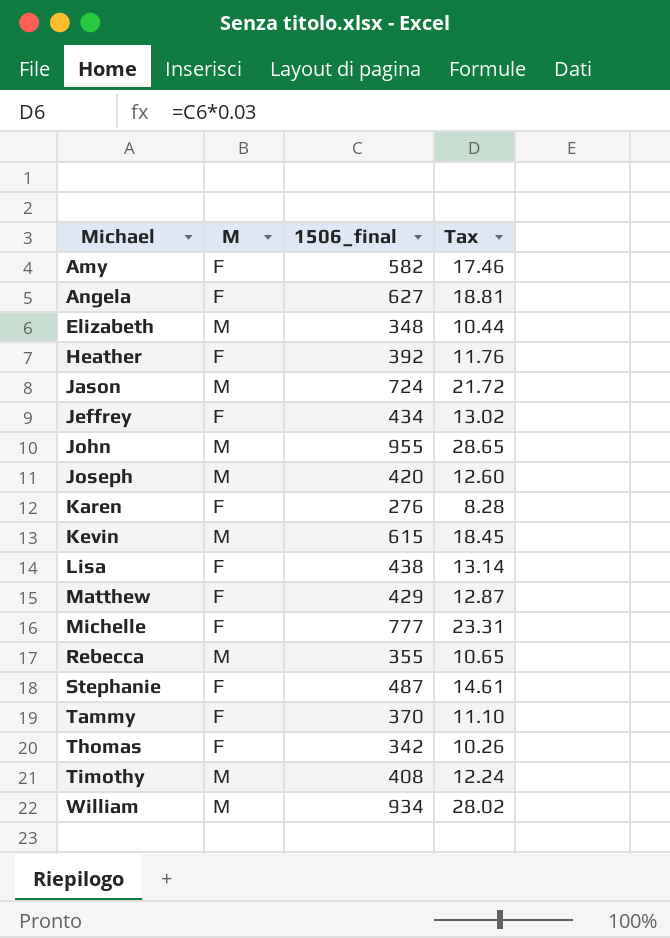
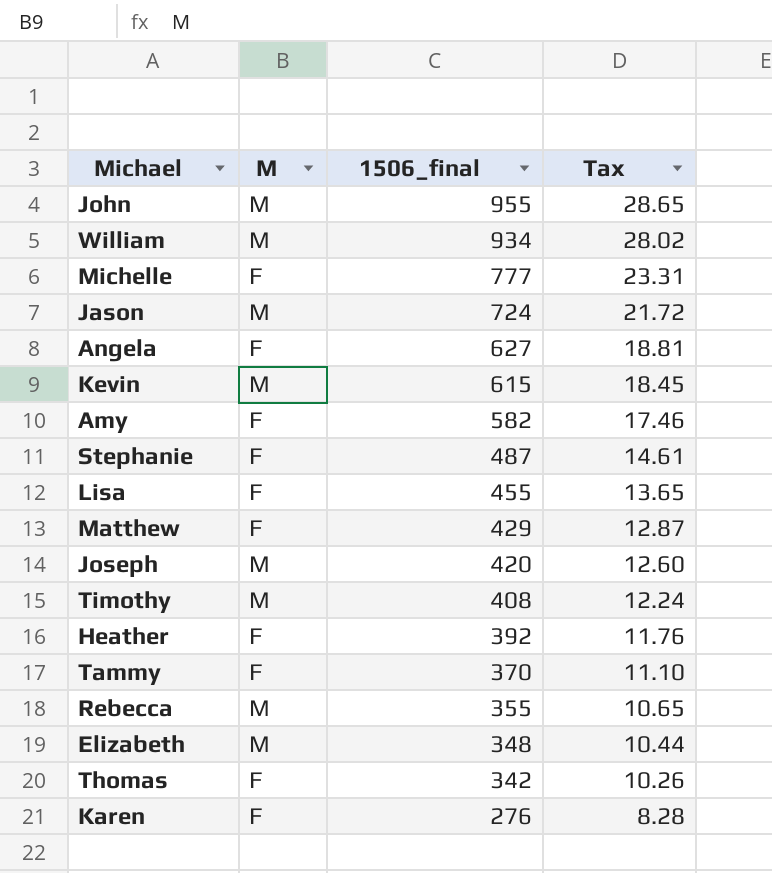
row order: Michael ascending -> 1506_final descending
row Jeffrey: F | 434 | 13.02 -> none
Lisa | 1506_final: 438 -> 455
Lisa | Tax: 13.14 -> 13.65

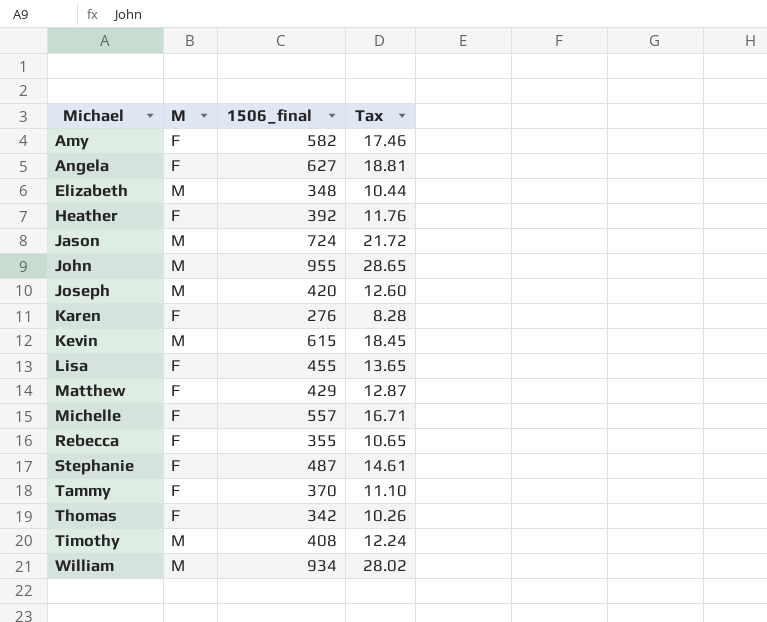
row order: 1506_final descending -> Michael ascending
Michelle | 1506_final: 777 -> 557
Michelle | Tax: 23.31 -> 16.71
Rebecca | M: M -> F

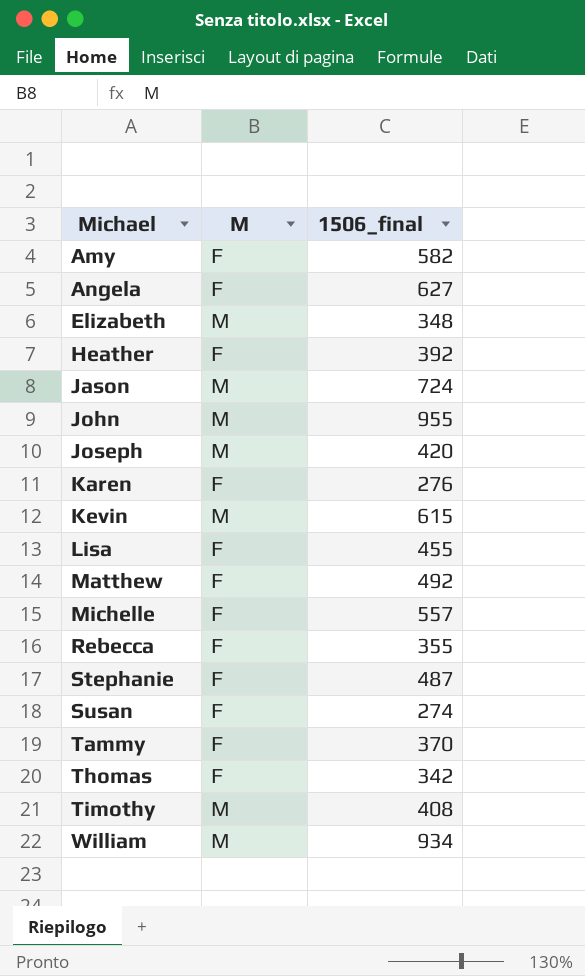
column Tax | formula: [1506_final] * 0.03 -> none
Matthew | 1506_final: 429 -> 492
row Susan: none -> F | 274

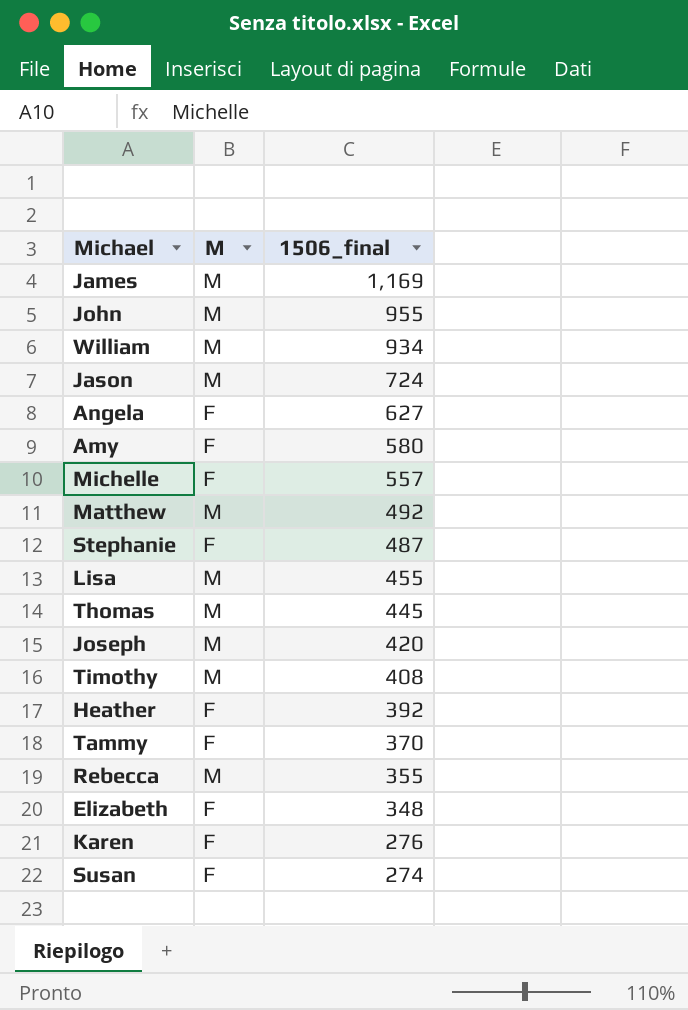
row order: Michael ascending -> 1506_final descending
row Kevin: M | 615 -> none
row James: none -> M | 1,169
Amy | 1506_final: 582 -> 580
Matthew | M: F -> M
Lisa | M: F -> M
Thomas | M: F -> M
Thomas | 1506_final: 342 -> 445
Rebecca | M: F -> M
Elizabeth | M: M -> F

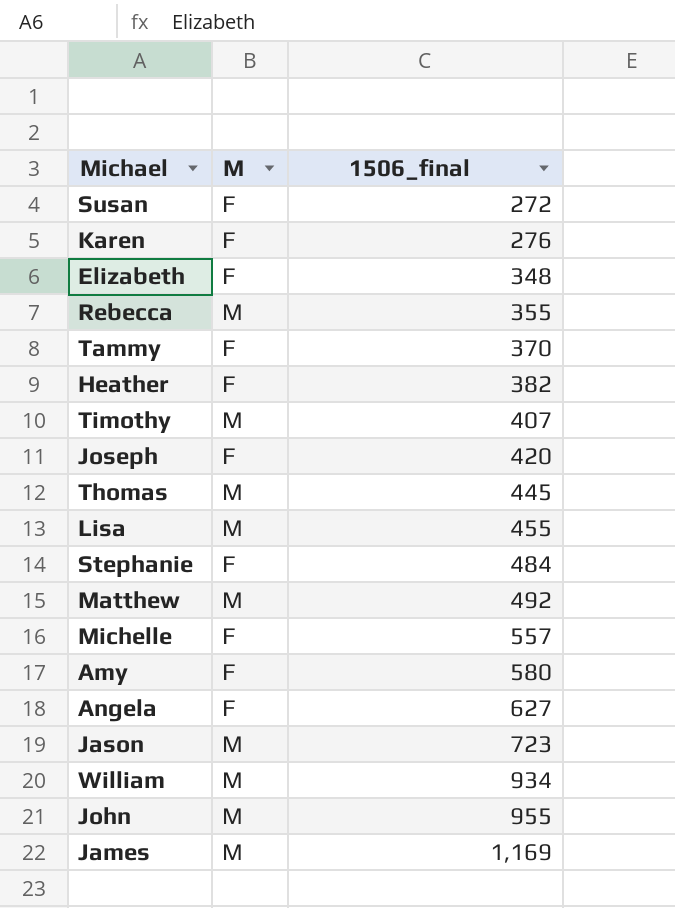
row order: 1506_final descending -> 1506_final ascending
Susan | 1506_final: 274 -> 272
Heather | 1506_final: 392 -> 382
Timothy | 1506_final: 408 -> 407
Joseph | M: M -> F
Stephanie | 1506_final: 487 -> 484
Jason | 1506_final: 724 -> 723

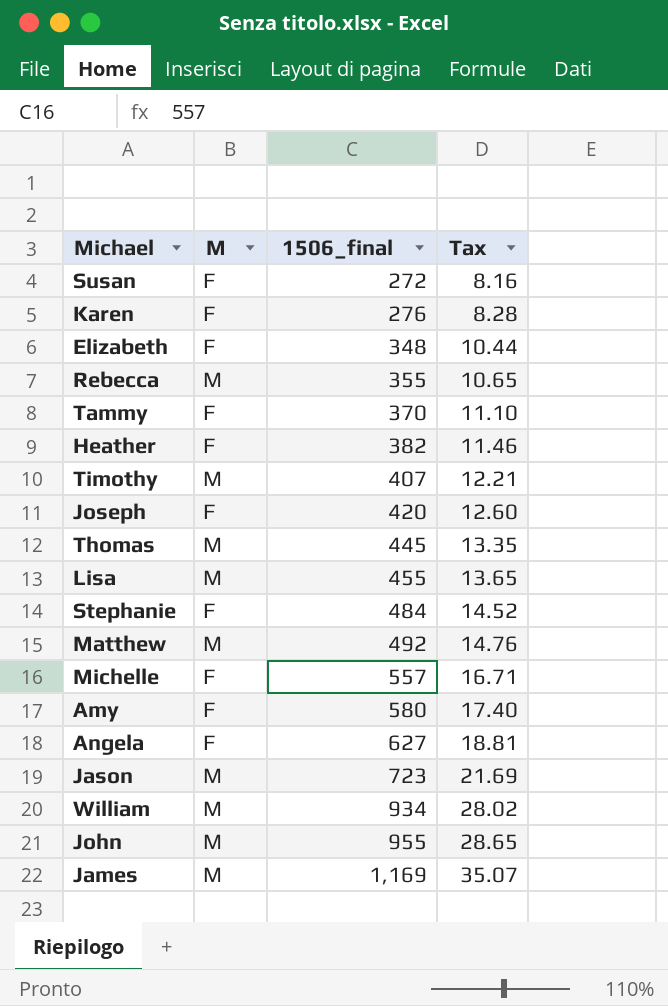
column Tax | formula: none -> [1506_final] * 0.03

